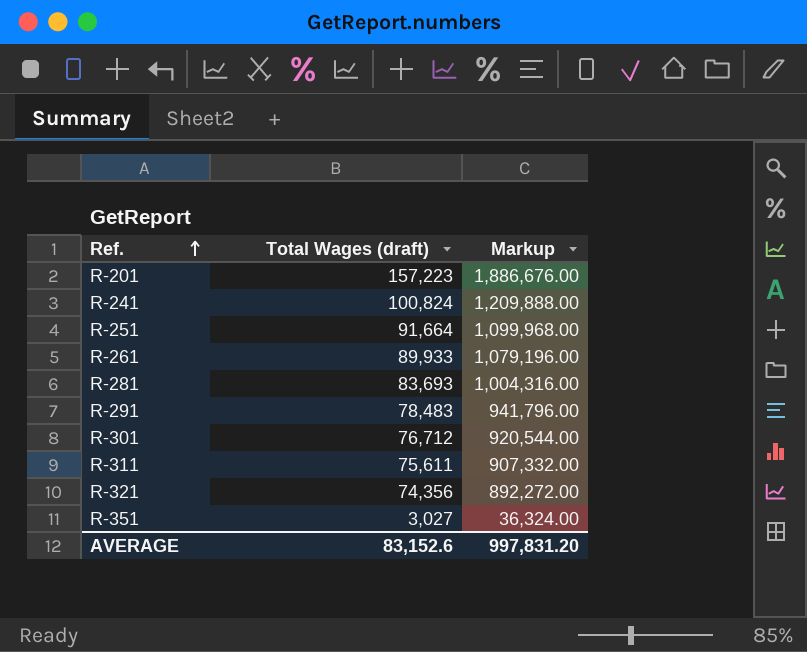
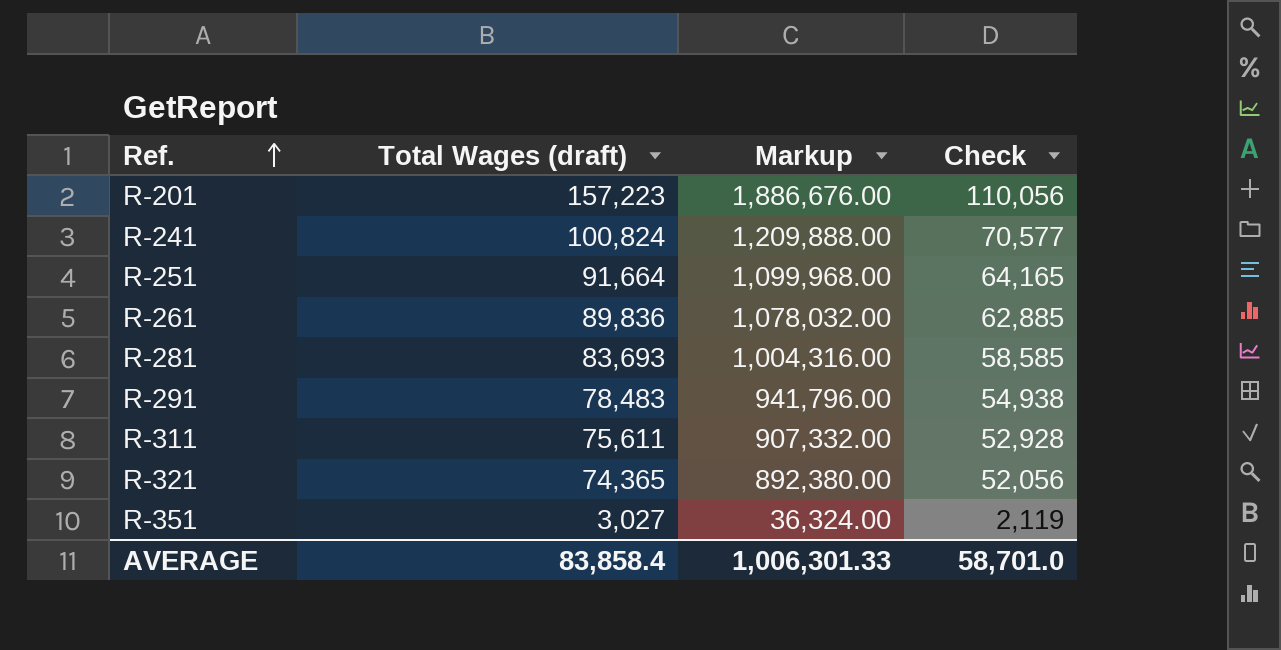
column Check | formula: none -> [Total Wages (draft)] * 0.7
row R-301: 76,712 | 920,544.00 -> none
R-261 | Total Wages (draft): 89,933 -> 89,836
R-261 | Markup: 1,079,196.00 -> 1,078,032.00
R-321 | Total Wages (draft): 74,356 -> 74,365
R-321 | Markup: 892,272.00 -> 892,380.00
AVERAGE | Total Wages (draft): 83,152.6 -> 83,858.4
AVERAGE | Markup: 997,831.20 -> 1,006,301.33

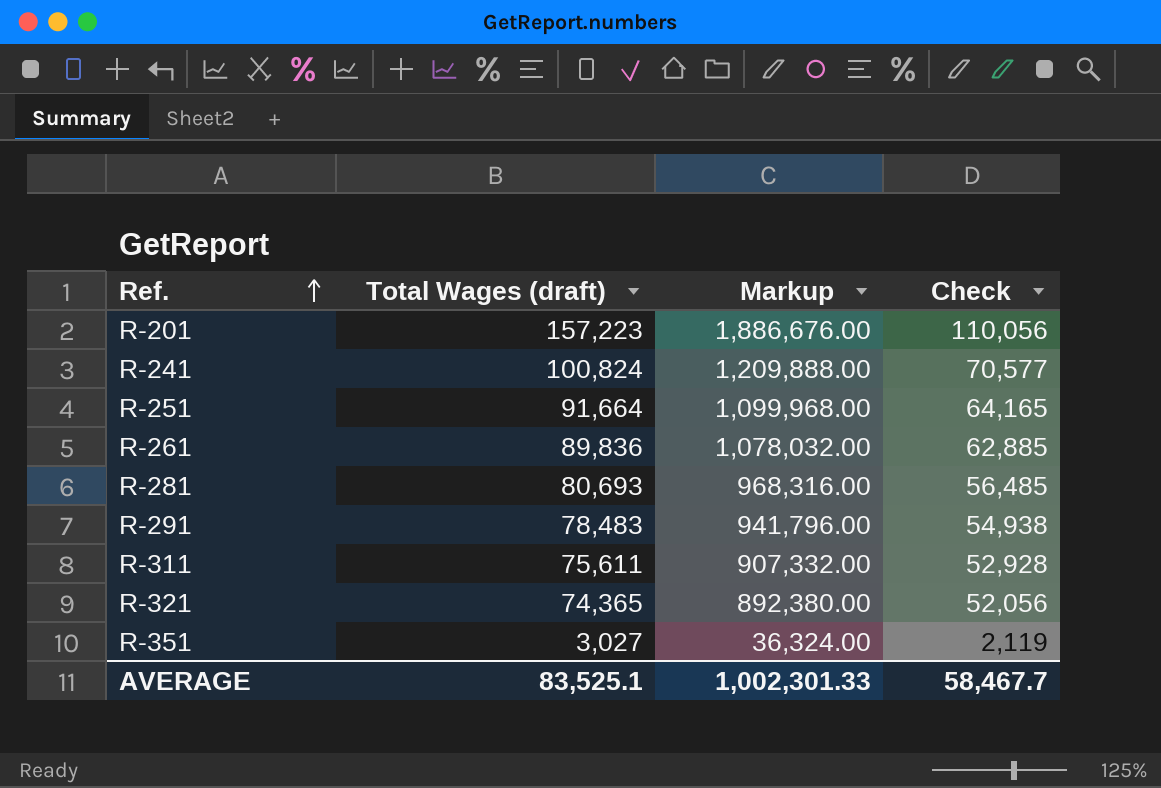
R-281 | Total Wages (draft): 83,693 -> 80,693
R-281 | Markup: 1,004,316.00 -> 968,316.00
R-281 | Check: 58,585 -> 56,485
AVERAGE | Total Wages (draft): 83,858.4 -> 83,525.1
AVERAGE | Markup: 1,006,301.33 -> 1,002,301.33
AVERAGE | Check: 58,701.0 -> 58,467.7

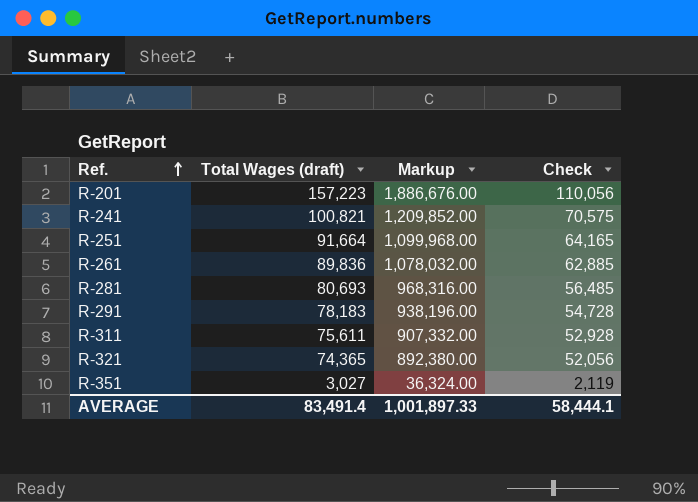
R-241 | Total Wages (draft): 100,824 -> 100,821
R-241 | Markup: 1,209,888.00 -> 1,209,852.00
R-241 | Check: 70,577 -> 70,575
R-291 | Total Wages (draft): 78,483 -> 78,183
R-291 | Markup: 941,796.00 -> 938,196.00
R-291 | Check: 54,938 -> 54,728
AVERAGE | Total Wages (draft): 83,525.1 -> 83,491.4
AVERAGE | Markup: 1,002,301.33 -> 1,001,897.33
AVERAGE | Check: 58,467.7 -> 58,444.1

